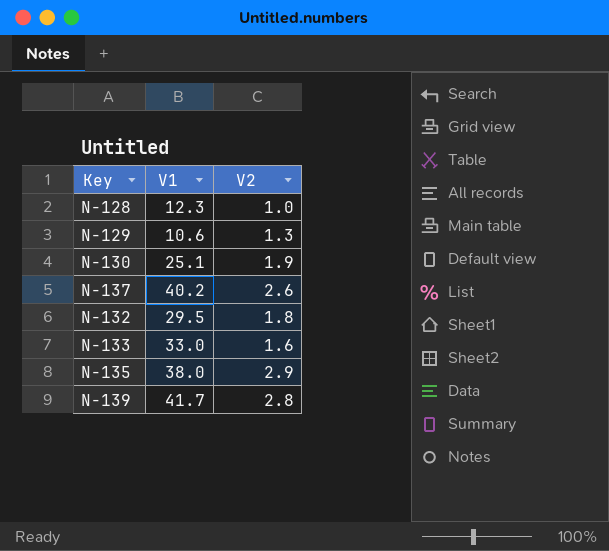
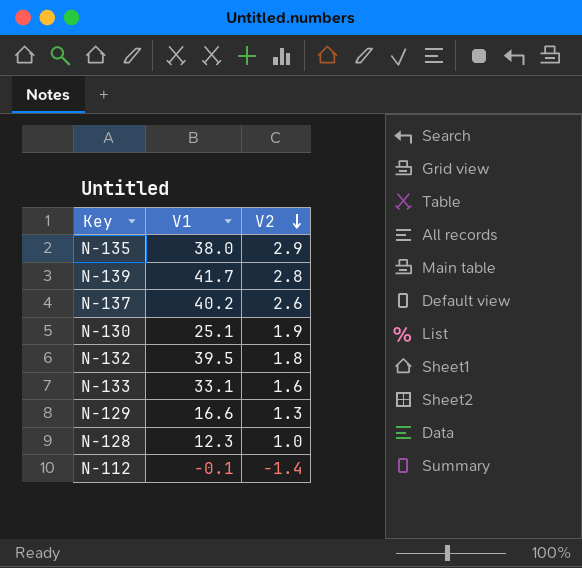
row order: none -> V2 descending
N-132 | V1: 29.5 -> 39.5
N-133 | V1: 33.0 -> 33.1
N-129 | V1: 10.6 -> 16.6
row N-112: none -> -0.1 | -1.4

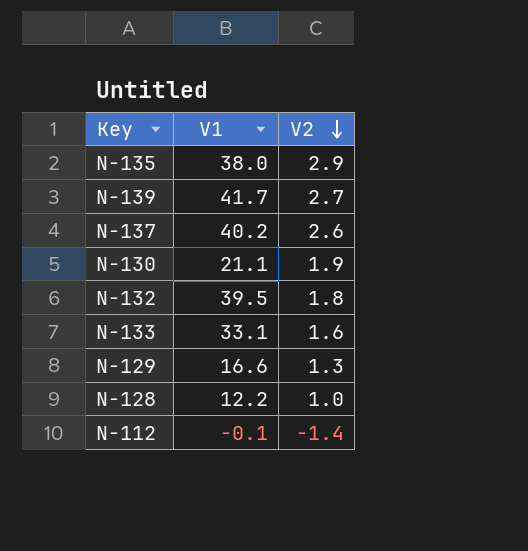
N-139 | V2: 2.8 -> 2.7
N-130 | V1: 25.1 -> 21.1
N-128 | V1: 12.3 -> 12.2

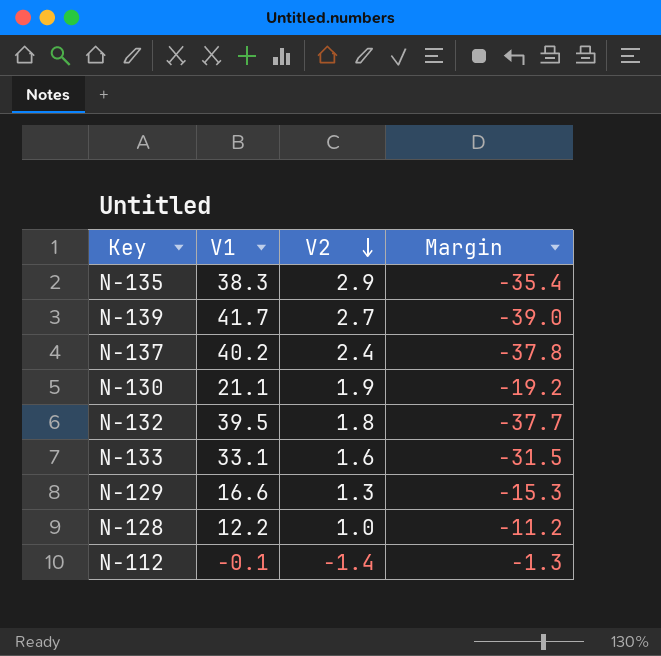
column Margin | formula: none -> [V2] - [V1]
N-135 | V1: 38.0 -> 38.3
N-137 | V2: 2.6 -> 2.4

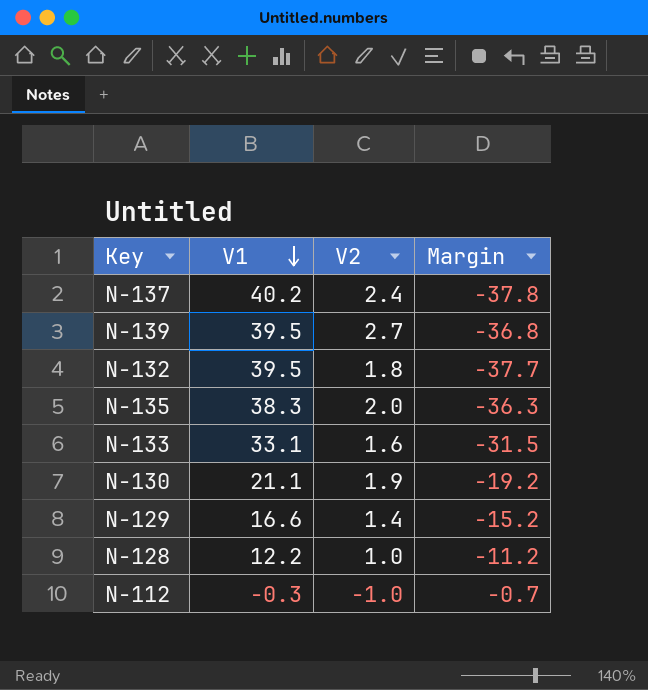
row order: V2 descending -> V1 descending
N-139 | V1: 41.7 -> 39.5
N-139 | Margin: -39.0 -> -36.8
N-135 | V2: 2.9 -> 2.0
N-135 | Margin: -35.4 -> -36.3
N-129 | V2: 1.3 -> 1.4
N-129 | Margin: -15.3 -> -15.2
N-112 | V1: -0.1 -> -0.3
N-112 | V2: -1.4 -> -1.0
N-112 | Margin: -1.3 -> -0.7

